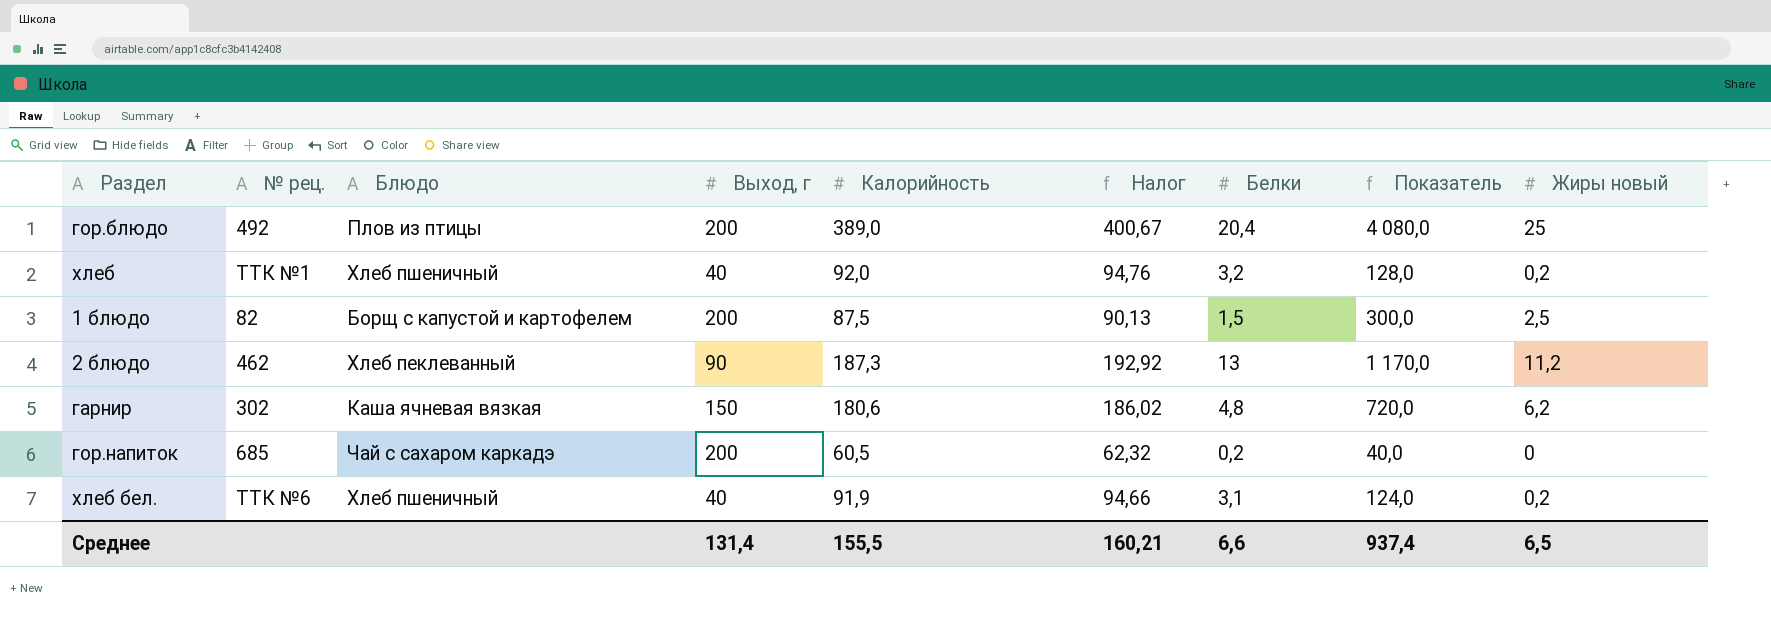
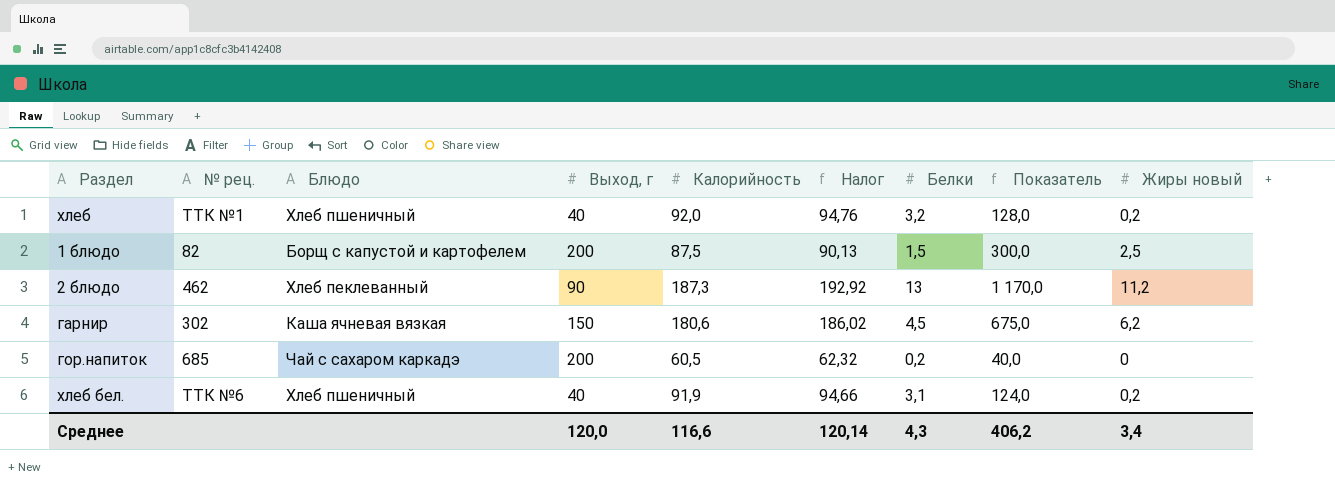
row гор.блюдо: 492 | Плов из птицы | 200 | 389,0 | 400,67 | 20,4 | 4 080,0 | 25 -> none
гарнир | Белки: 4,8 -> 4,5
гарнир | Показатель: 720,0 -> 675,0
Среднее | Выход, г: 131,4 -> 120,0
Среднее | Калорийность: 155,5 -> 116,6
Среднее | Налог: 160,21 -> 120,14
Среднее | Белки: 6,6 -> 4,3
Среднее | Показатель: 937,4 -> 406,2
Среднее | Жиры новый: 6,5 -> 3,4

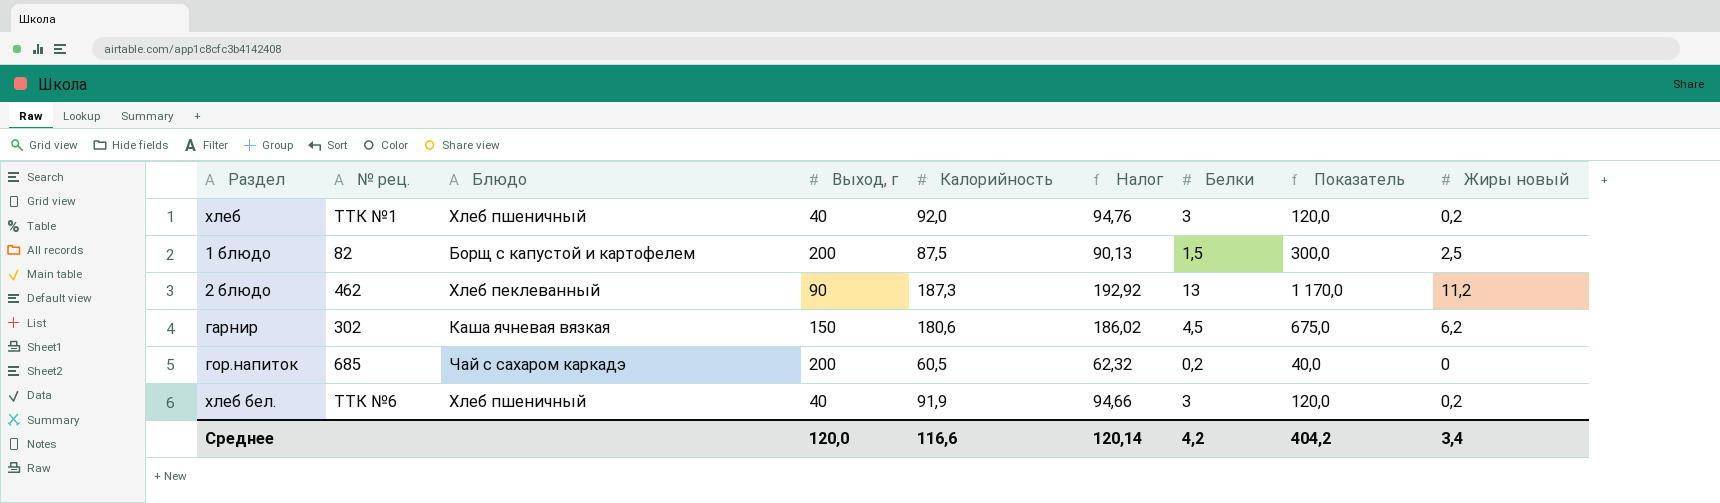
хлеб | Белки: 3,2 -> 3
хлеб | Показатель: 128,0 -> 120,0
хлеб бел. | Белки: 3,1 -> 3
хлеб бел. | Показатель: 124,0 -> 120,0
Среднее | Белки: 4,3 -> 4,2
Среднее | Показатель: 406,2 -> 404,2

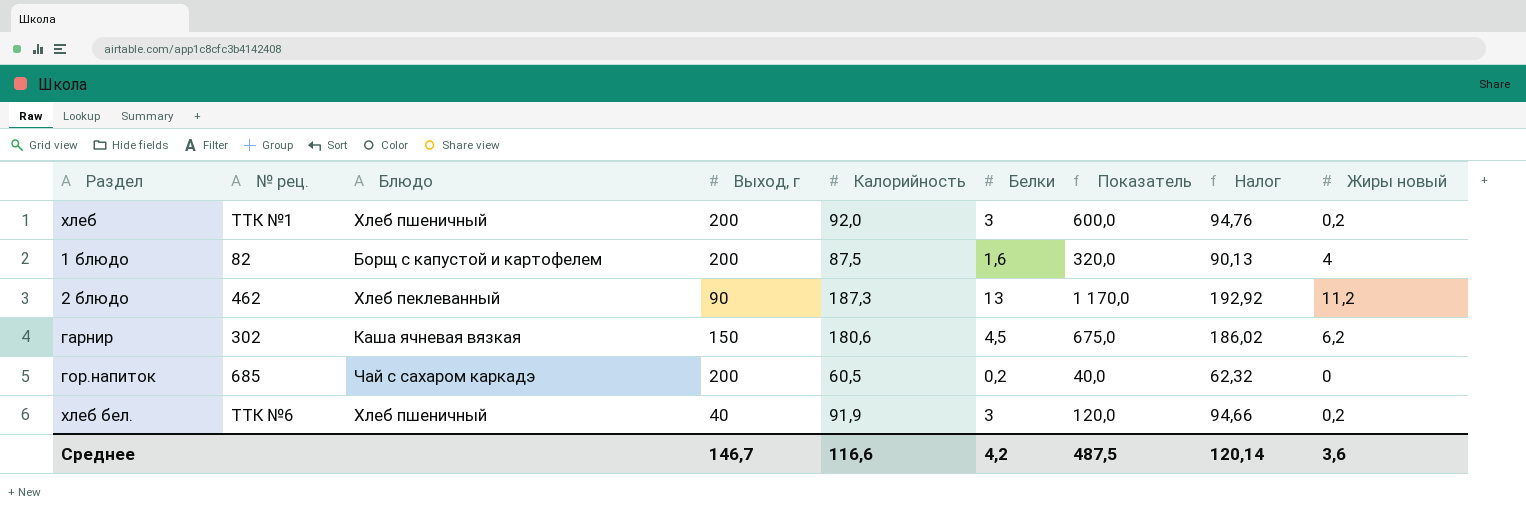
column Налог | position: 6 -> 8
хлеб | Выход, г: 40 -> 200
хлеб | Показатель: 120,0 -> 600,0
1 блюдо | Белки: 1,5 -> 1,6
1 блюдо | Показатель: 300,0 -> 320,0
1 блюдо | Жиры новый: 2,5 -> 4
Среднее | Выход, г: 120,0 -> 146,7
Среднее | Показатель: 404,2 -> 487,5
Среднее | Жиры новый: 3,4 -> 3,6

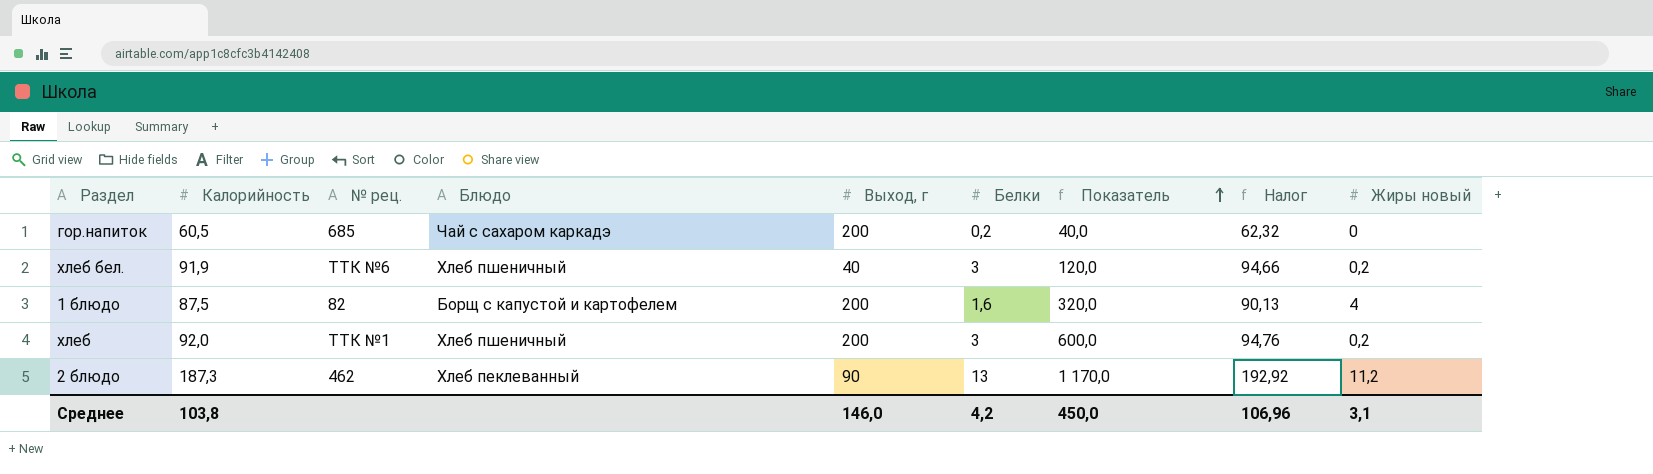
row order: none -> Показатель ascending
column Калорийность | position: 5 -> 2
row гарнир: 302 | Каша ячневая вязкая | 150 | 180,6 | 4,5 | 675,0 | 186,02 | 6,2 -> none
Среднее | Калорийность: 116,6 -> 103,8
Среднее | Выход, г: 146,7 -> 146,0
Среднее | Показатель: 487,5 -> 450,0
Среднее | Налог: 120,14 -> 106,96
Среднее | Жиры новый: 3,6 -> 3,1

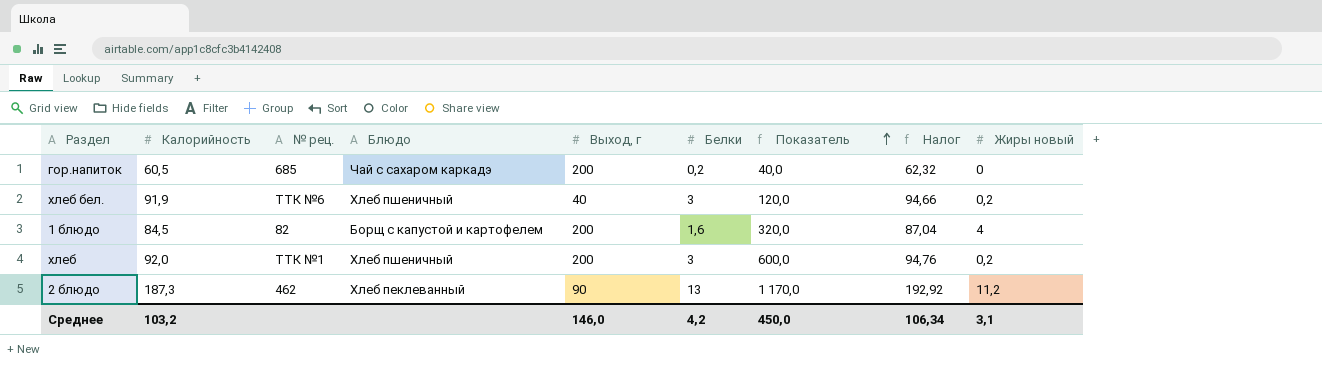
1 блюдо | Калорийность: 87,5 -> 84,5
1 блюдо | Налог: 90,13 -> 87,04
Среднее | Калорийность: 103,8 -> 103,2
Среднее | Налог: 106,96 -> 106,34

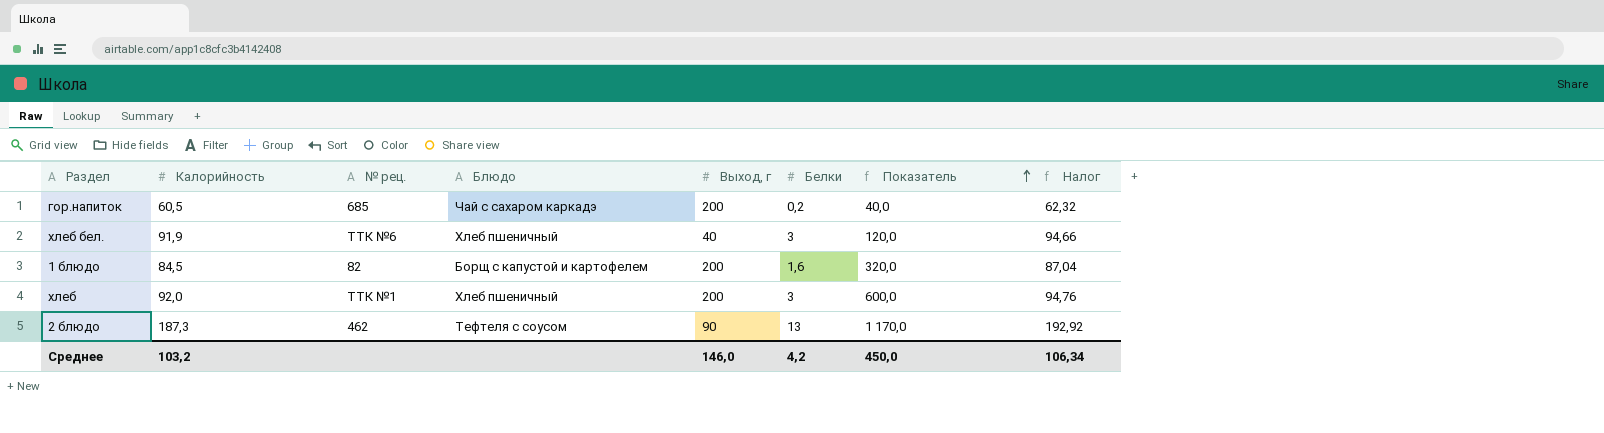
column Жиры новый | position: 9 -> none
2 блюдо | Блюдо: Хлеб пеклеванный -> Тефтеля с соусом

